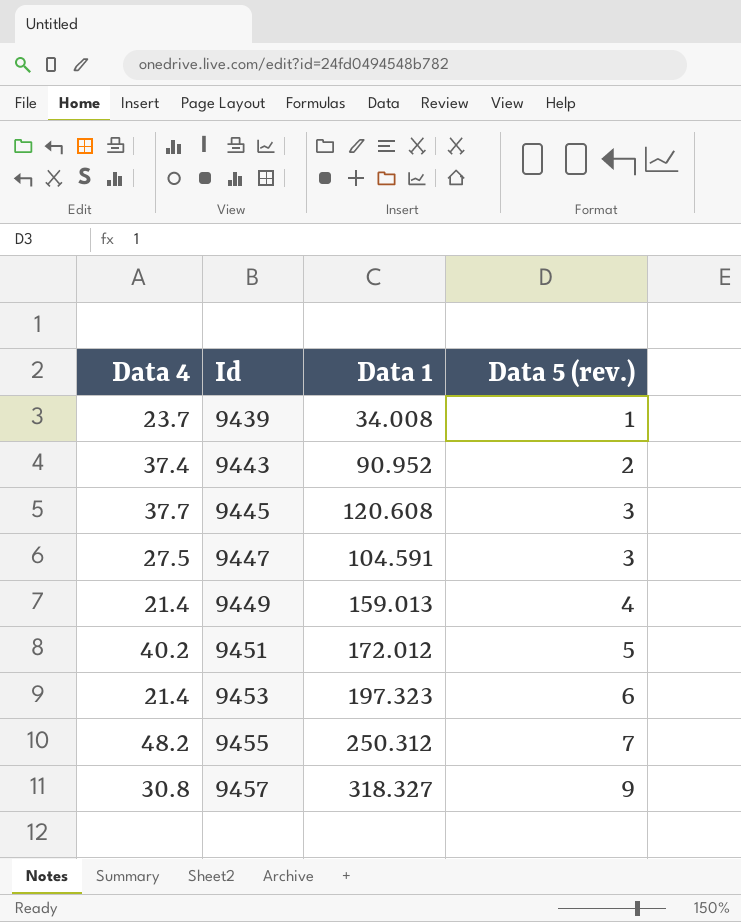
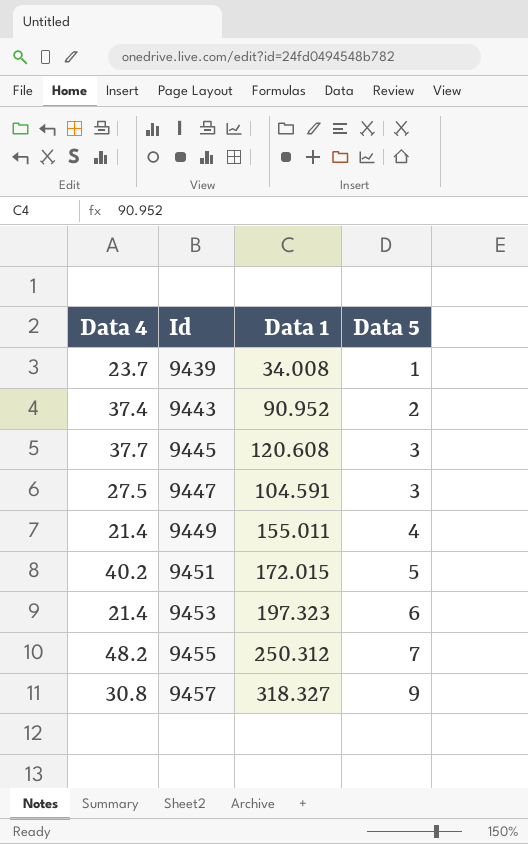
column name: Data 5 (rev.) -> Data 5
9449 | Data 1: 159.013 -> 155.011
9451 | Data 1: 172.012 -> 172.015

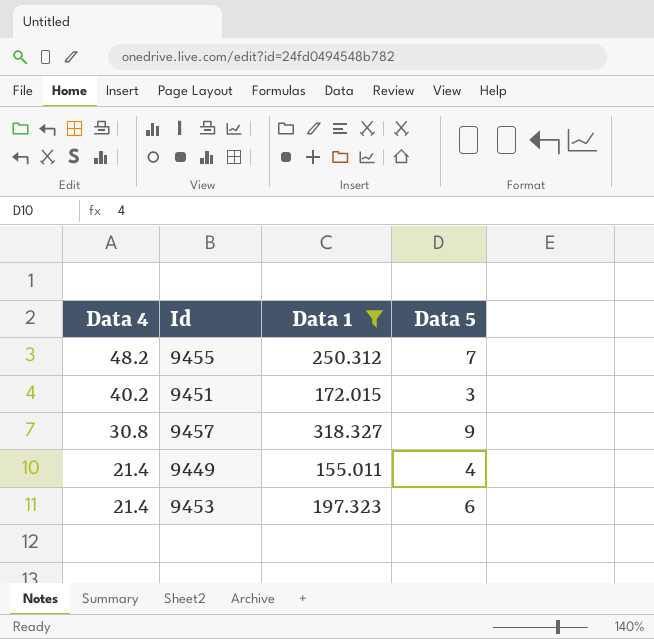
filter: none -> Data 1 >= 155.011
row order: Id ascending -> Data 4 descending
9451 | Data 5: 5 -> 3

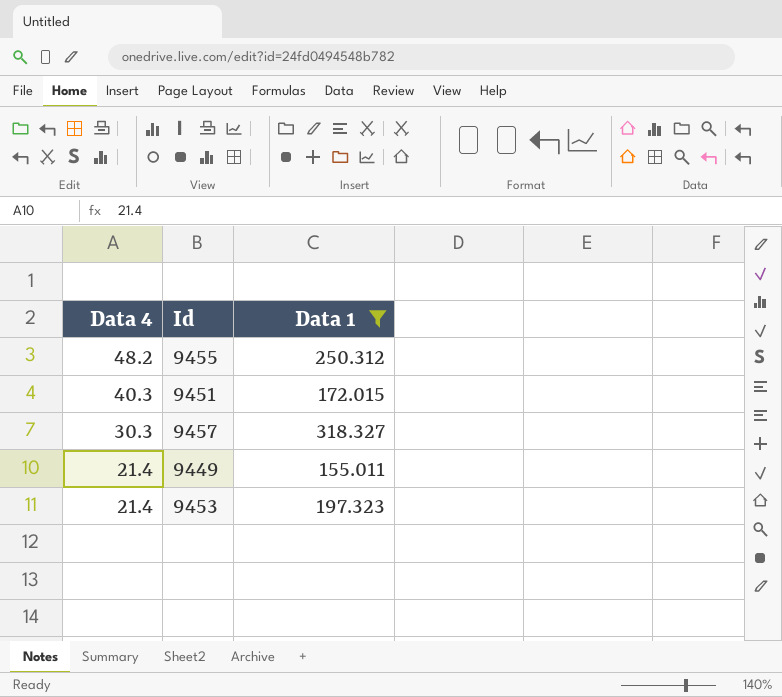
column Data 5 | position: 4 -> none
9451 | Data 4: 40.2 -> 40.3
9457 | Data 4: 30.8 -> 30.3

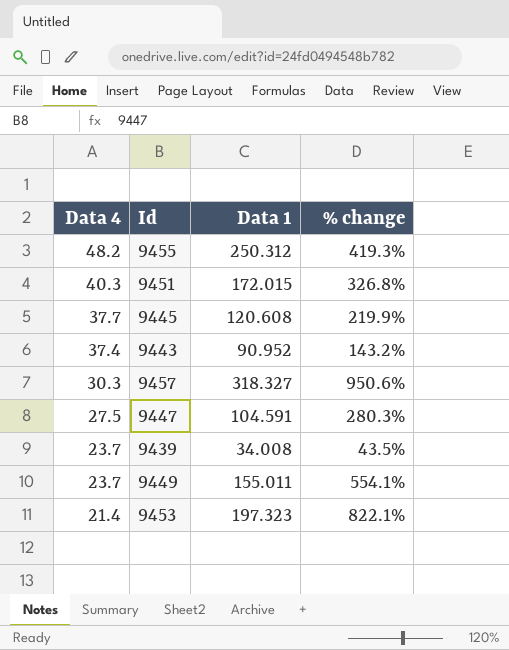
filter: Data 1 >= 155.011 -> none
column % change | formula: none -> ([Data 1] - [Data 4]) / [Data 4]
9449 | Data 4: 21.4 -> 23.7

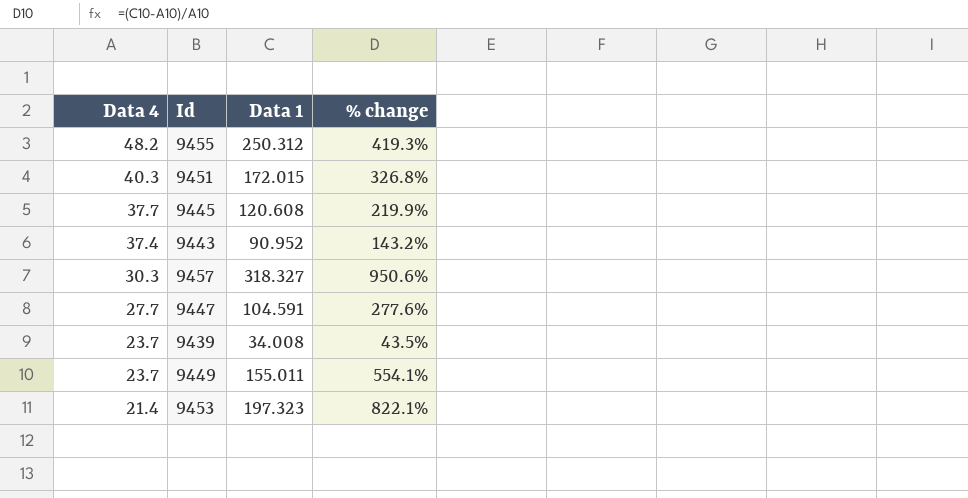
9447 | Data 4: 27.5 -> 27.7
9447 | % change: 280.3% -> 277.6%

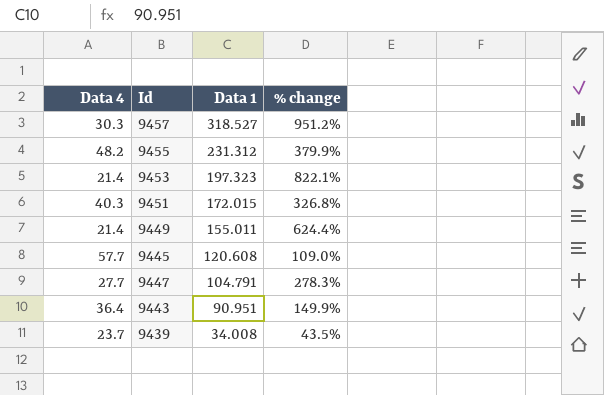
row order: Data 4 descending -> Data 1 descending
9457 | Data 1: 318.327 -> 318.527
9457 | % change: 950.6% -> 951.2%
9455 | Data 1: 250.312 -> 231.312
9455 | % change: 419.3% -> 379.9%
9449 | Data 4: 23.7 -> 21.4
9449 | % change: 554.1% -> 624.4%
9445 | Data 4: 37.7 -> 57.7
9445 | % change: 219.9% -> 109.0%
9447 | Data 1: 104.591 -> 104.791
9447 | % change: 277.6% -> 278.3%
9443 | Data 4: 37.4 -> 36.4
9443 | Data 1: 90.952 -> 90.951
9443 | % change: 143.2% -> 149.9%

